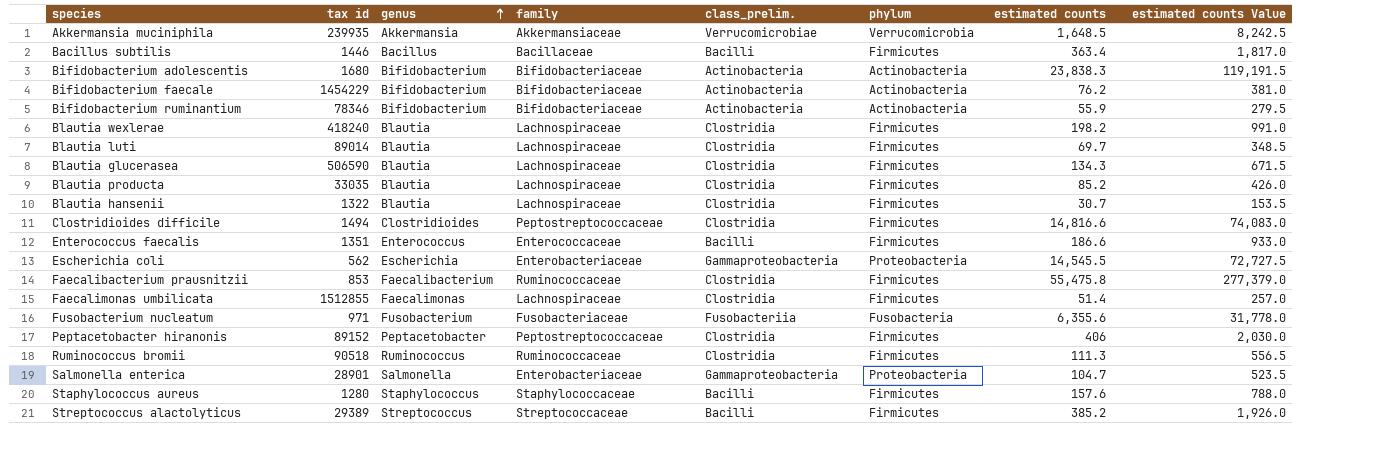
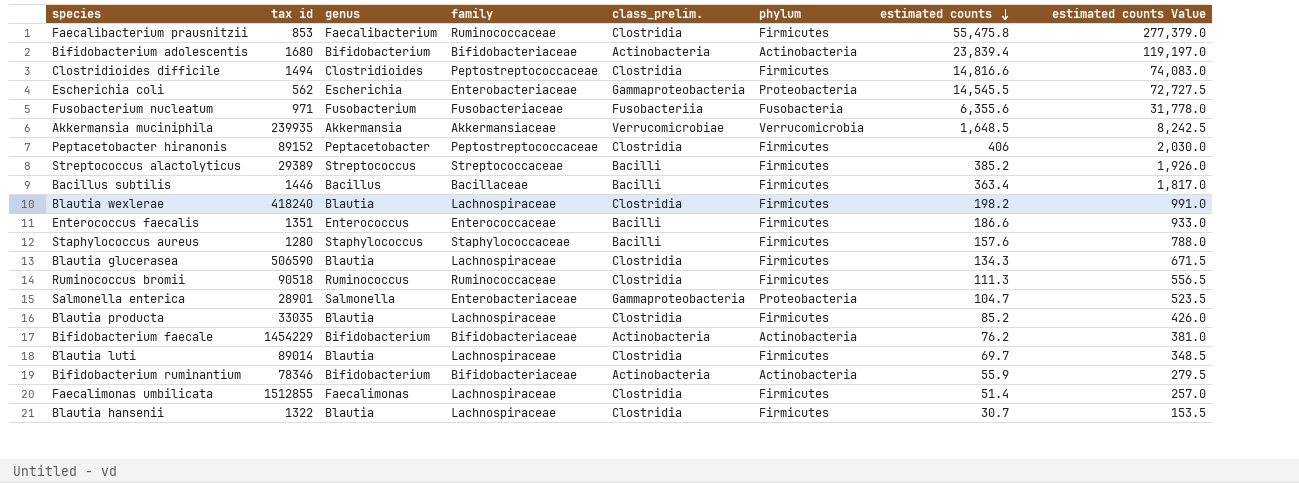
row order: genus ascending -> estimated counts descending
Bifidobacterium adolescentis | estimated counts: 23,838.3 -> 23,839.4
Bifidobacterium adolescentis | estimated counts Value: 119,191.5 -> 119,197.0

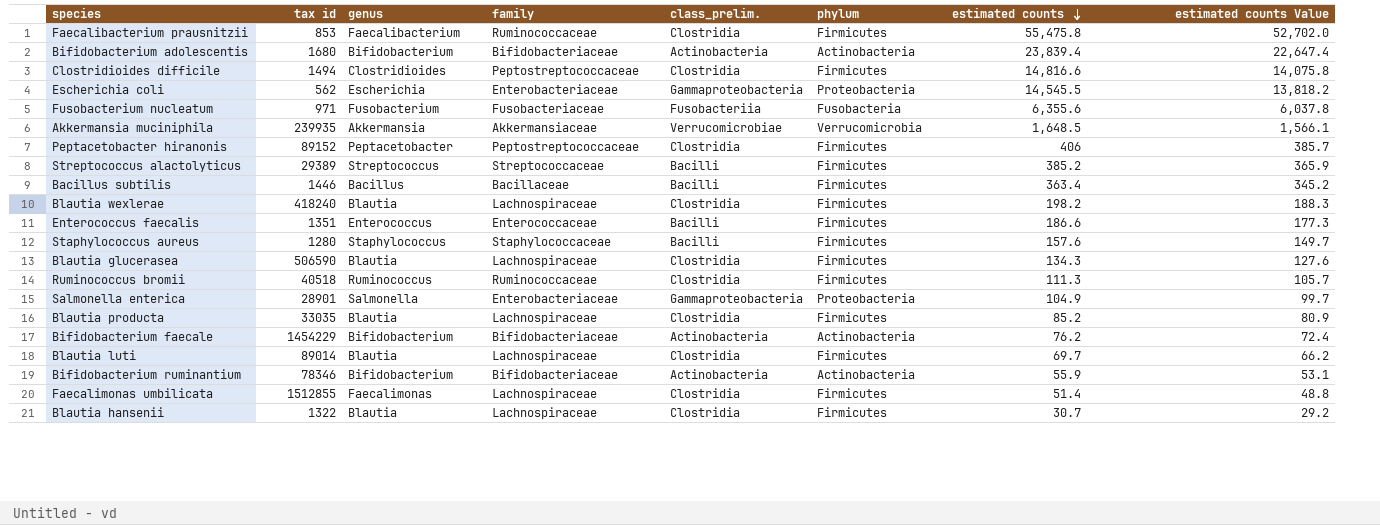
column estimated counts Value | formula: [estimated counts] * 5 -> [estimated counts] * 0.95
Ruminococcus bromii | tax id: 90518 -> 40518
Salmonella enterica | estimated counts: 104.7 -> 104.9

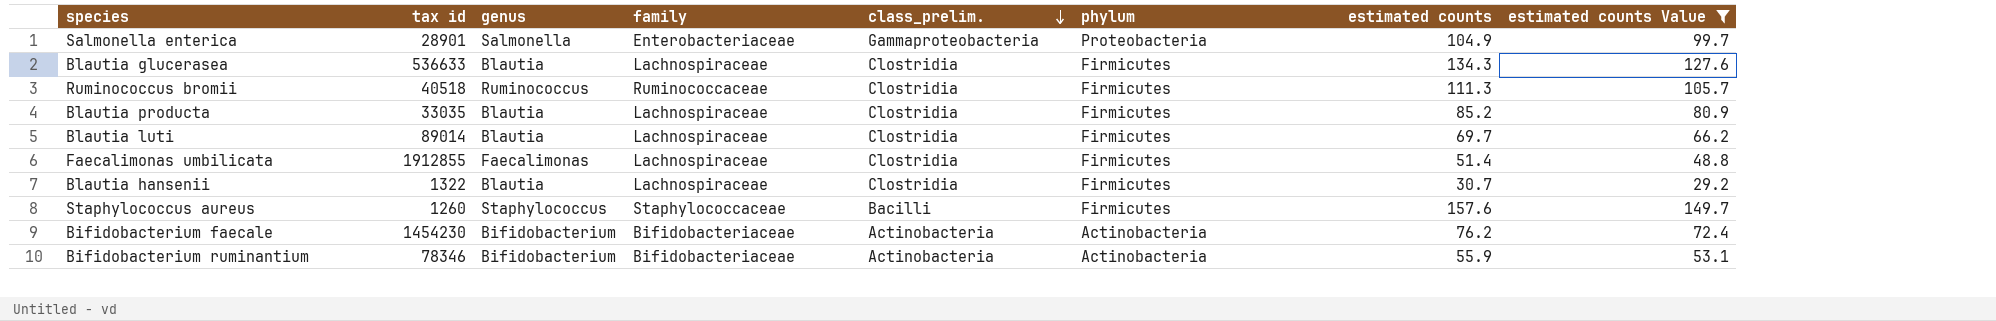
filter: none -> estimated counts Value <= 149.7
row order: estimated counts descending -> class_prelim. descending
Blautia glucerasea | tax id: 506590 -> 536633
Faecalimonas umbilicata | tax id: 1512855 -> 1912855
Staphylococcus aureus | tax id: 1280 -> 1260
Bifidobacterium faecale | tax id: 1454229 -> 1454230

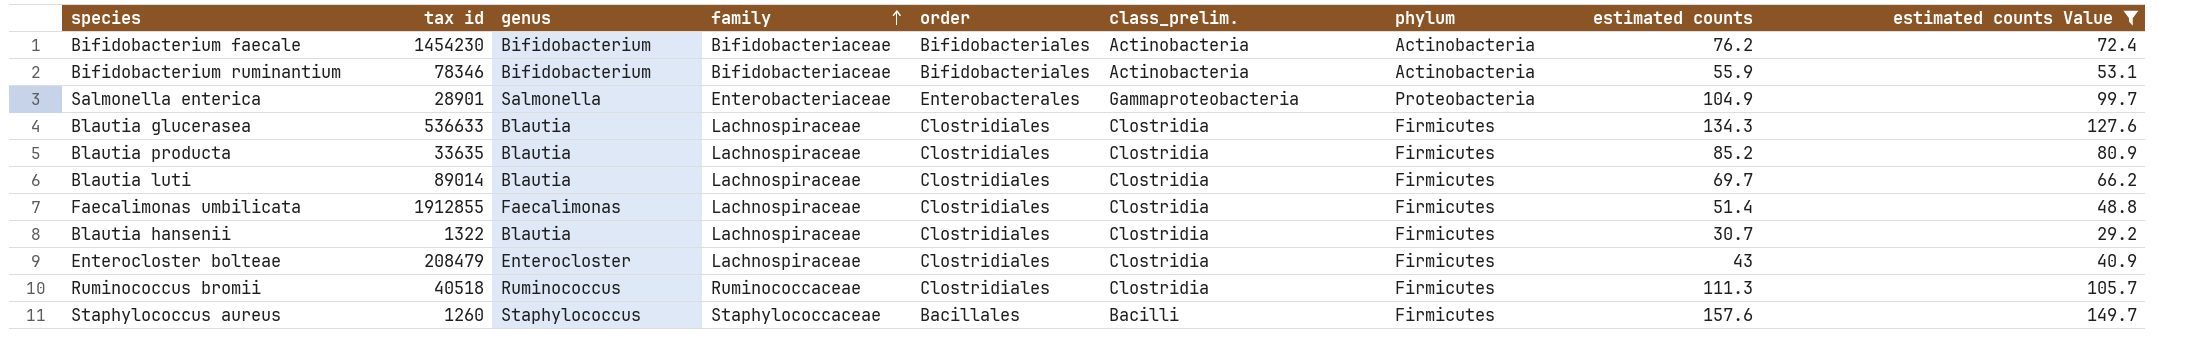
row order: class_prelim. descending -> family ascending
column order | position: none -> 5
Blautia producta | tax id: 33035 -> 33635
row Enterocloster bolteae: none -> 208479 | Enterocloster | Lachnospiraceae | Clostridiales | Clostridia | Firmicutes | 43 | 40.9

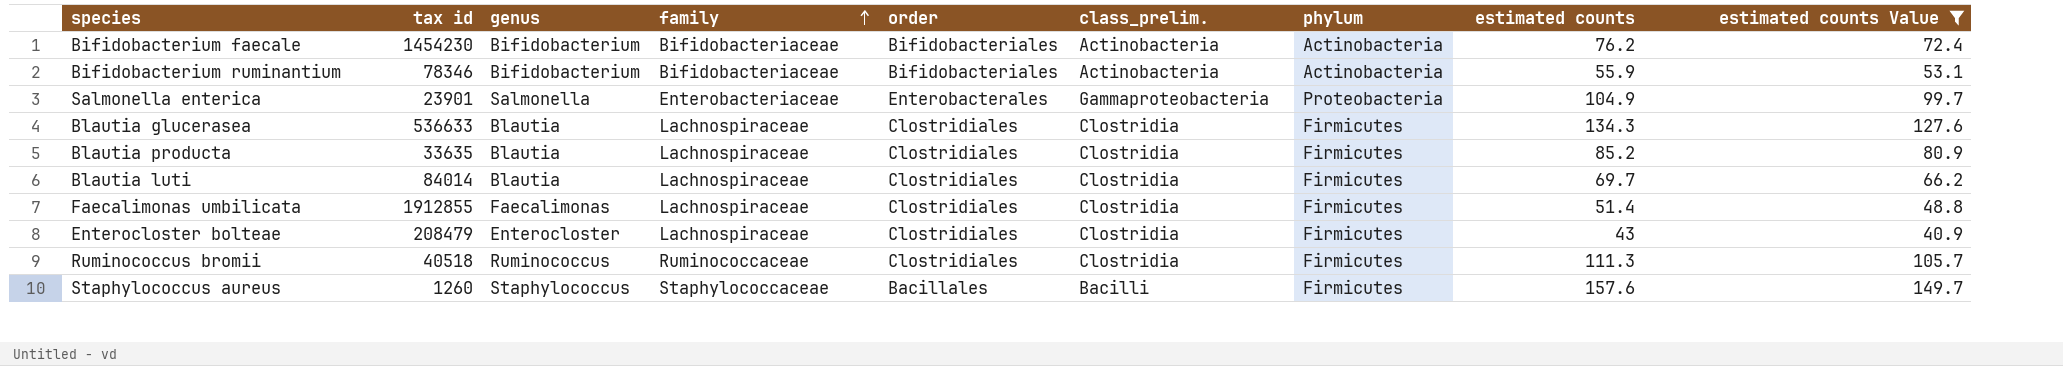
row Blautia hansenii: 1322 | Blautia | Lachnospiraceae | Clostridiales | Clostridia | Firmicutes | 30.7 | 29.2 -> none
Salmonella enterica | tax id: 28901 -> 23901
Blautia luti | tax id: 89014 -> 84014

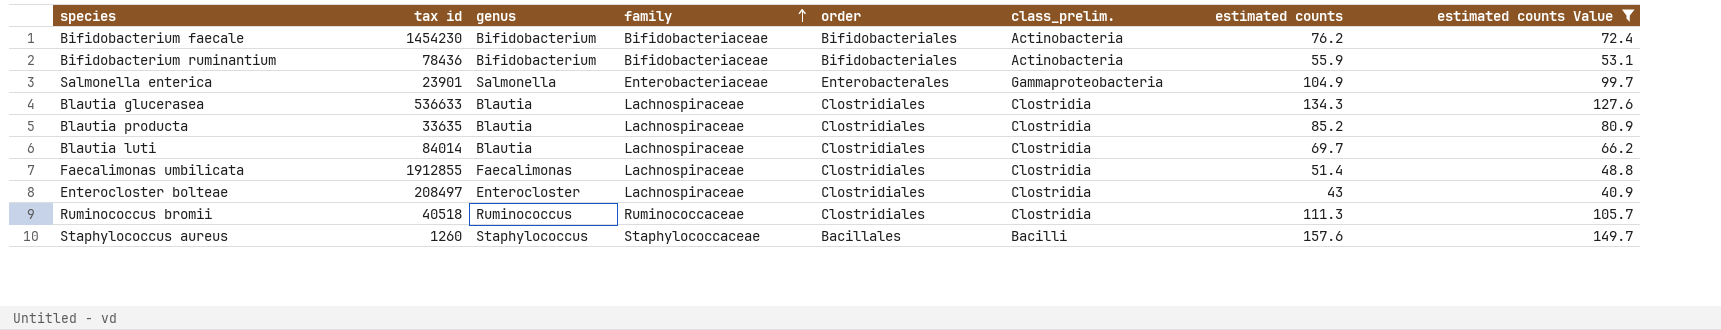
column phylum | position: 7 -> none
Bifidobacterium ruminantium | tax id: 78346 -> 78436
Enterocloster bolteae | tax id: 208479 -> 208497

